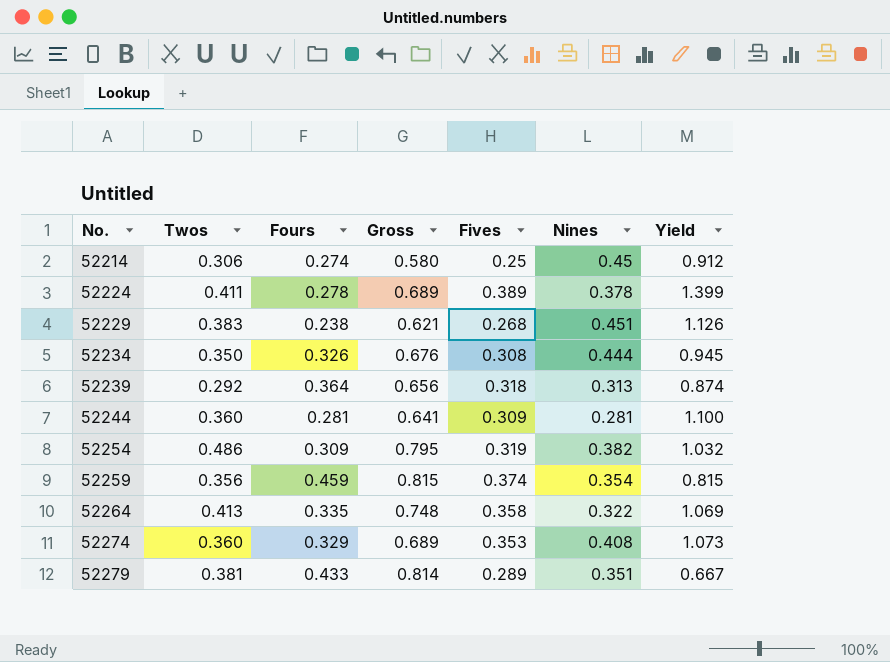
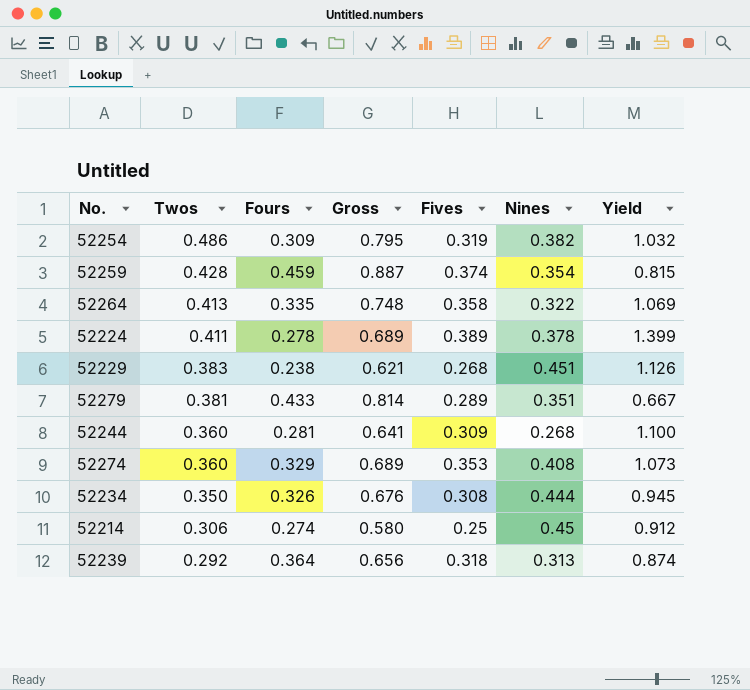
row order: No. ascending -> Twos descending
52259 | Twos: 0.356 -> 0.428
52259 | Gross: 0.815 -> 0.887
52244 | Nines: 0.281 -> 0.268

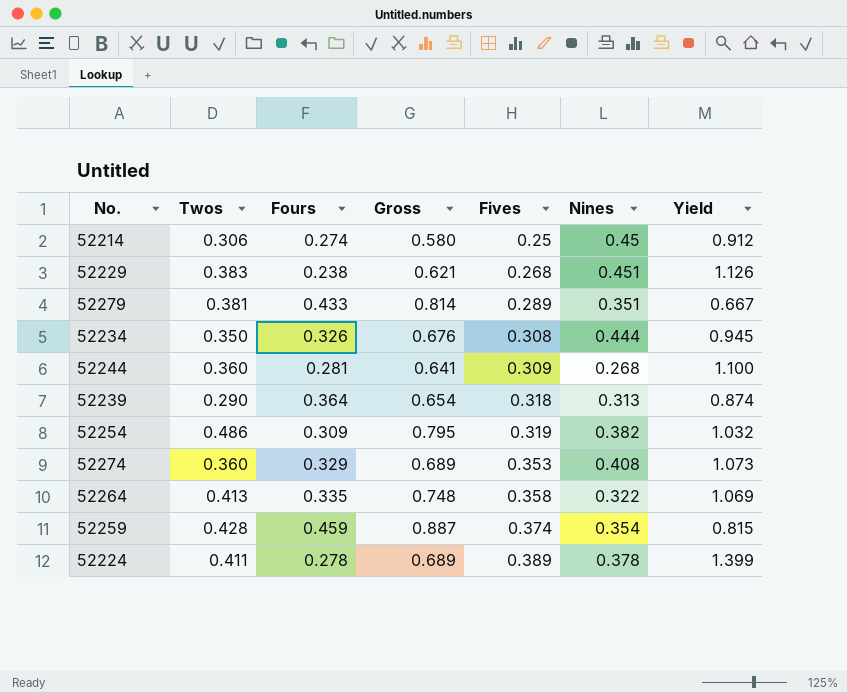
row order: Twos descending -> Fives ascending
52239 | Twos: 0.292 -> 0.290
52239 | Gross: 0.656 -> 0.654

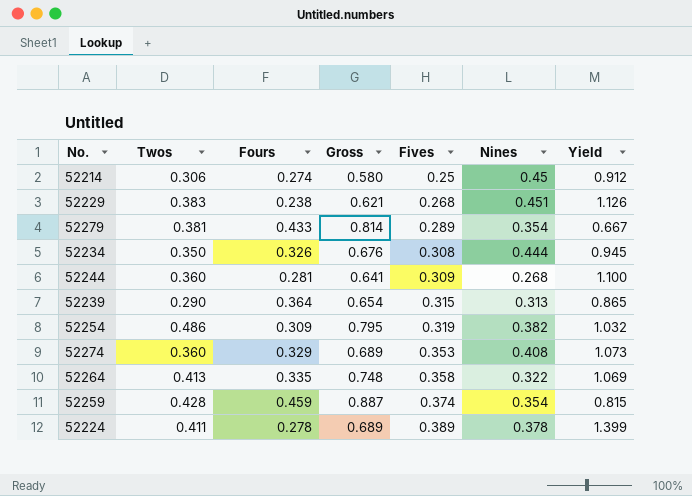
52279 | Nines: 0.351 -> 0.354
52239 | Fives: 0.318 -> 0.315
52239 | Yield: 0.874 -> 0.865

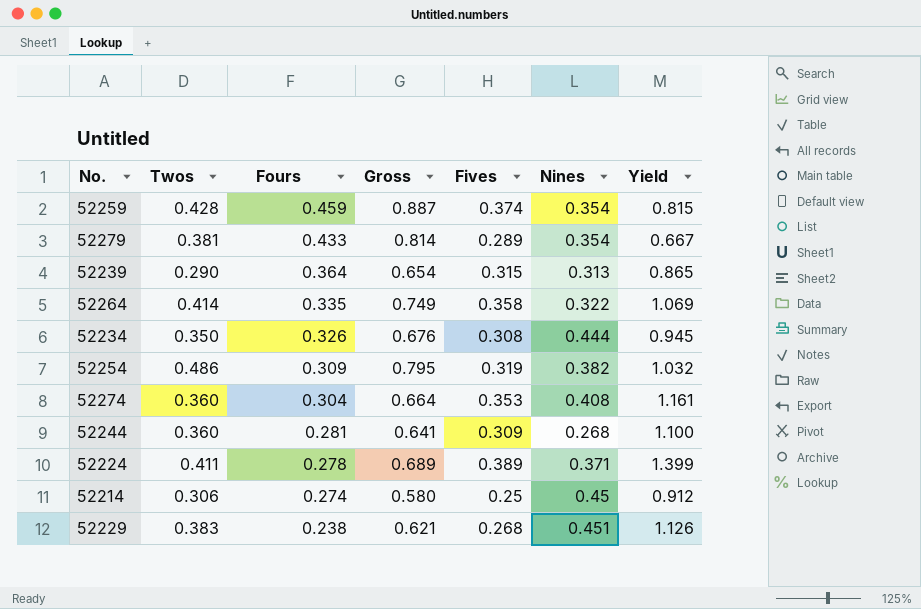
row order: Fives ascending -> Fours descending
52264 | Twos: 0.413 -> 0.414
52264 | Gross: 0.748 -> 0.749
52274 | Fours: 0.329 -> 0.304
52274 | Gross: 0.689 -> 0.664
52274 | Yield: 1.073 -> 1.161
52224 | Nines: 0.378 -> 0.371

